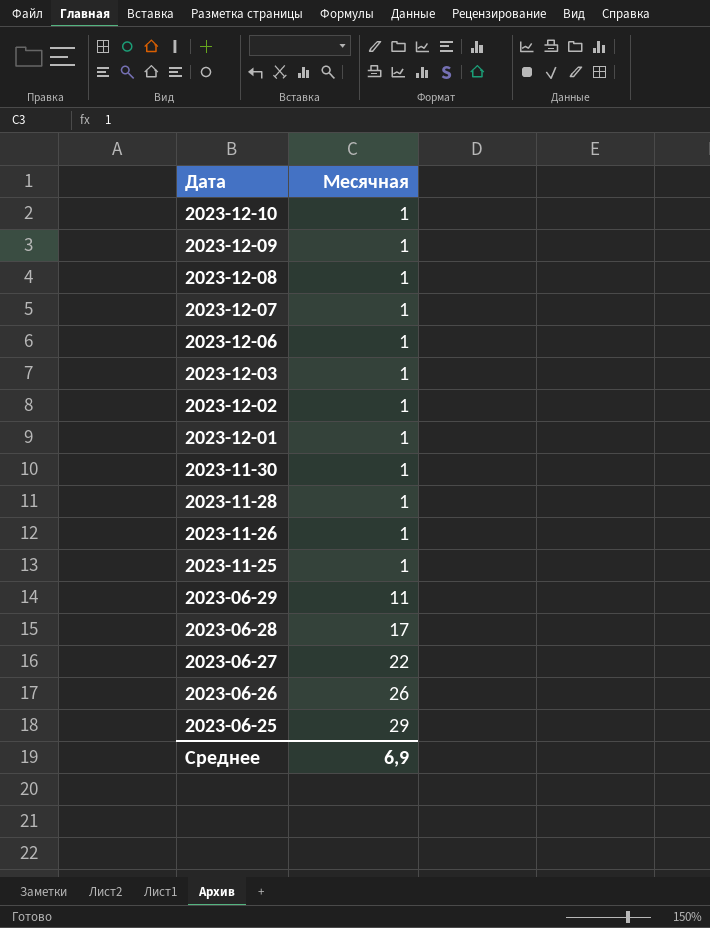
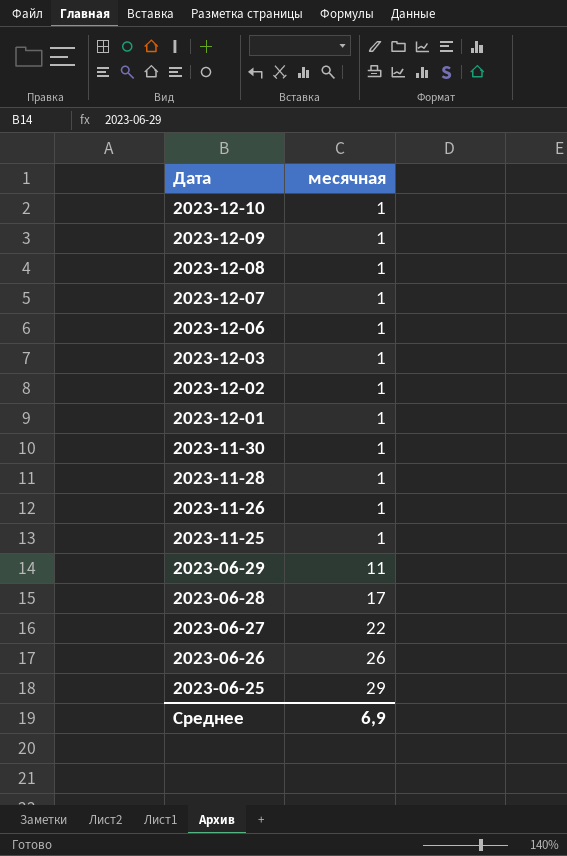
column name: Месячная -> месячная

